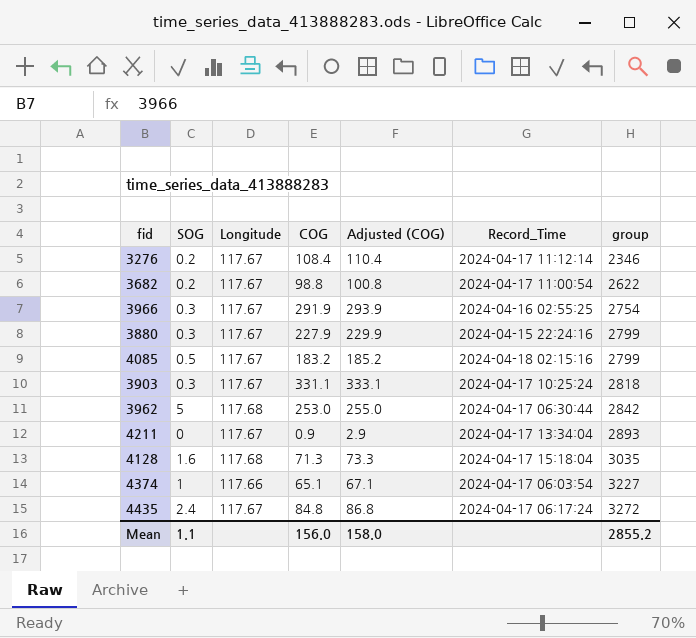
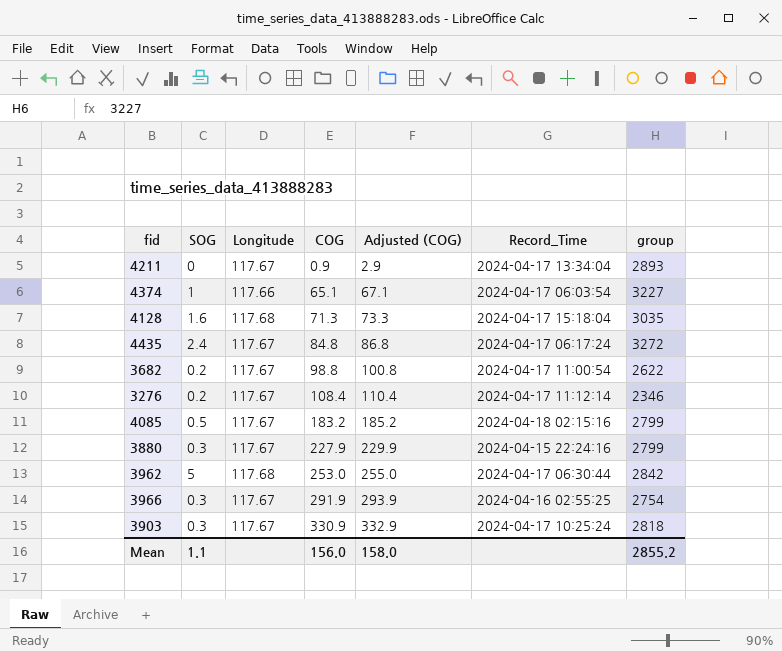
row order: group ascending -> COG ascending
3903 | COG: 331.1 -> 330.9
3903 | Adjusted (COG): 333.1 -> 332.9

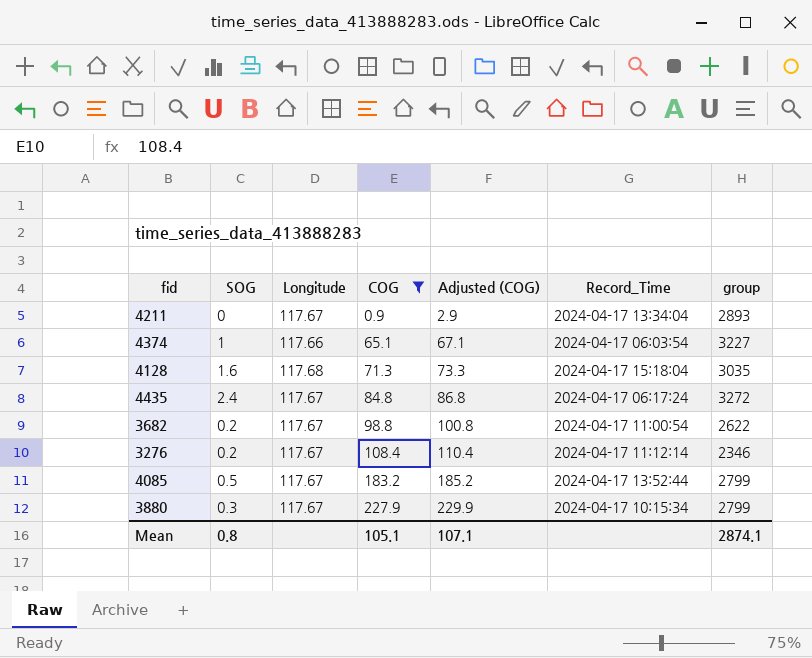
filter: none -> COG <= 227.9
4085 | Record_Time: 2024-04-18 02:15:16 -> 2024-04-17 13:52:44
3880 | Record_Time: 2024-04-15 22:24:16 -> 2024-04-17 10:15:34
Mean | SOG: 1.1 -> 0.8
Mean | COG: 156.0 -> 105.1
Mean | Adjusted (COG): 158.0 -> 107.1
Mean | group: 2855.2 -> 2874.1

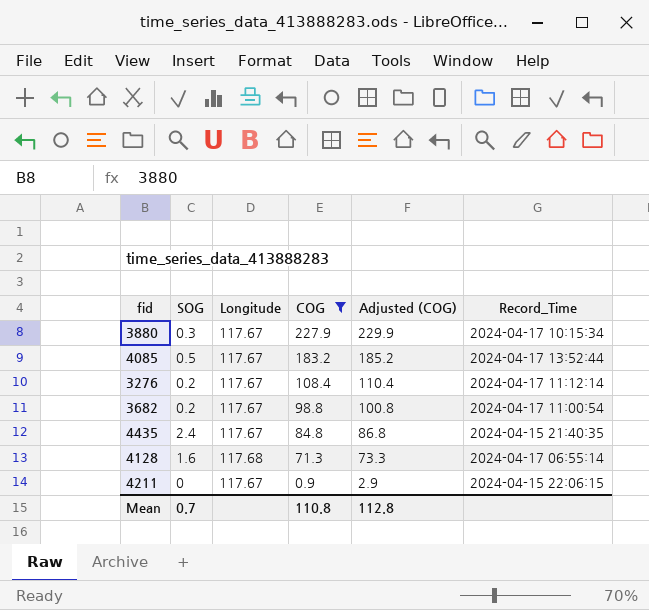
row order: COG ascending -> COG descending
column group | position: 7 -> none
row 4374: 1 | 117.66 | 65.1 | 67.1 | 2024-04-17 06:03:54 | 3227 -> none
4435 | Record_Time: 2024-04-17 06:17:24 -> 2024-04-15 21:40:35
4128 | Record_Time: 2024-04-17 15:18:04 -> 2024-04-17 06:55:14
4211 | Record_Time: 2024-04-17 13:34:04 -> 2024-04-15 22:06:15
Mean | SOG: 0.8 -> 0.7
Mean | COG: 105.1 -> 110.8
Mean | Adjusted (COG): 107.1 -> 112.8

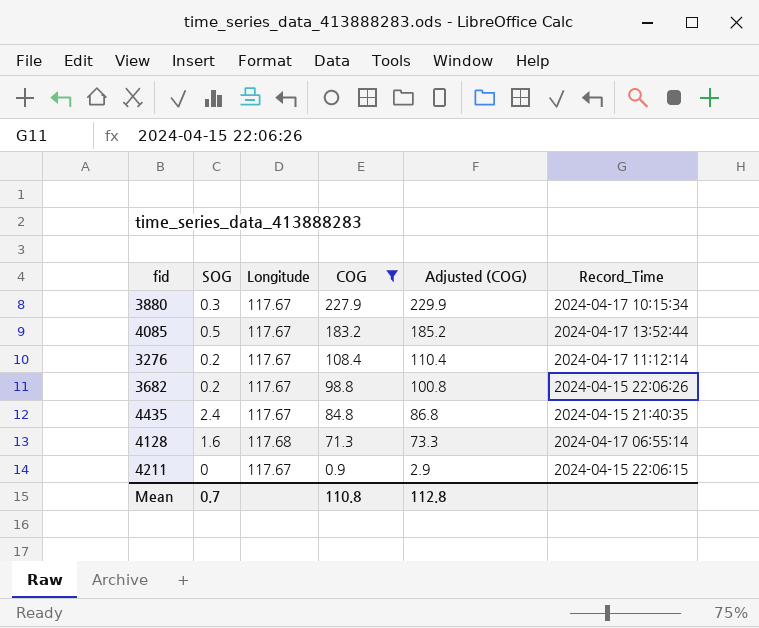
3682 | Record_Time: 2024-04-17 11:00:54 -> 2024-04-15 22:06:26

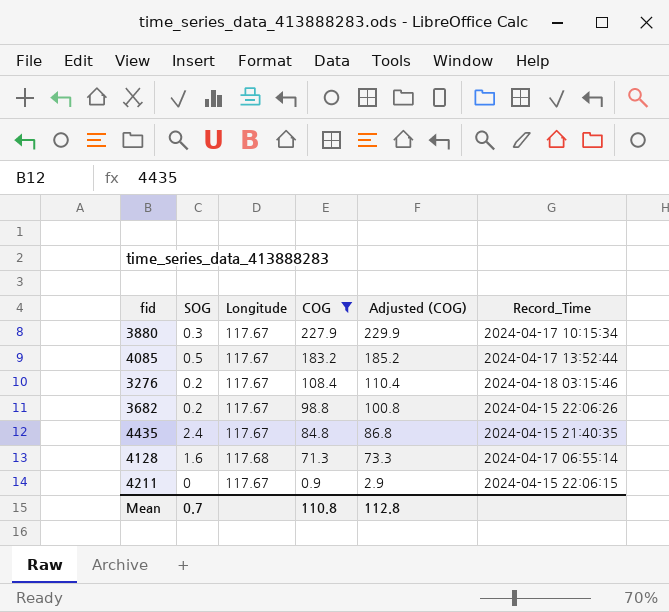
3276 | Record_Time: 2024-04-17 11:12:14 -> 2024-04-18 03:15:46

